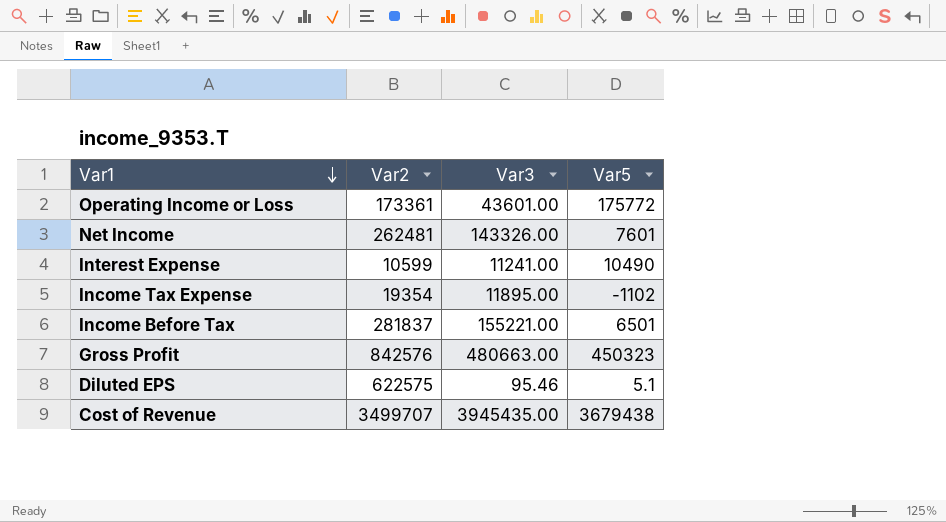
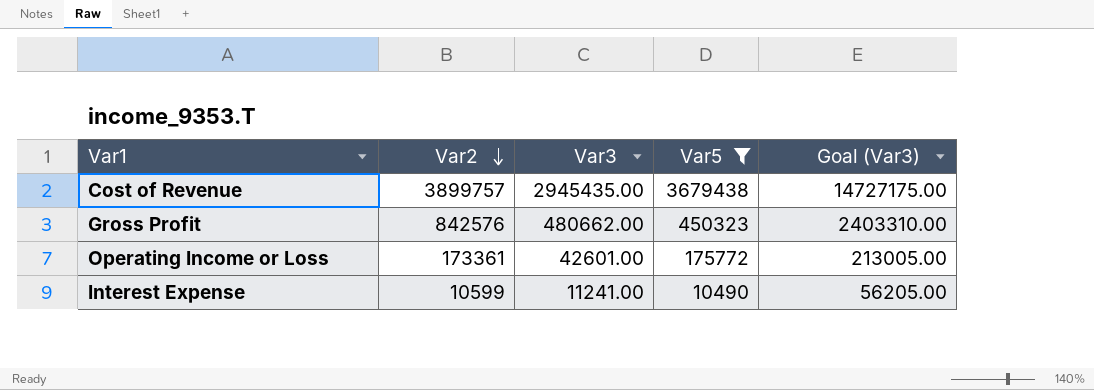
filter: none -> Var5 >= 10490
row order: Var1 descending -> Var2 descending
column Goal (Var3) | formula: none -> [Var3] * 5
Cost of Revenue | Var2: 3499707 -> 3899757
Cost of Revenue | Var3: 3945435.00 -> 2945435.00
Gross Profit | Var3: 480663.00 -> 480662.00
Operating Income or Loss | Var3: 43601.00 -> 42601.00

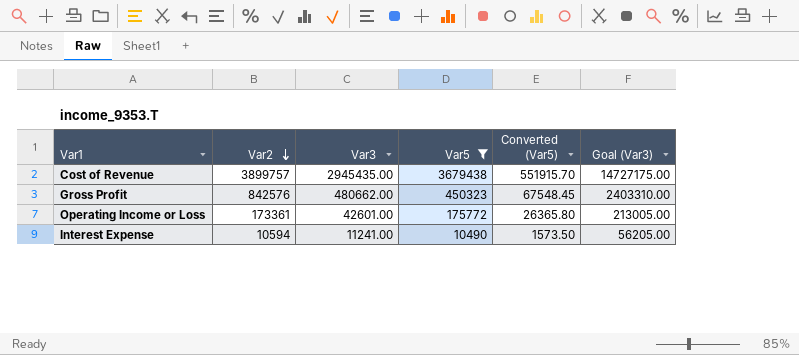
column Converted (Var5) | formula: none -> [Var5] * 0.15
Interest Expense | Var2: 10599 -> 10594

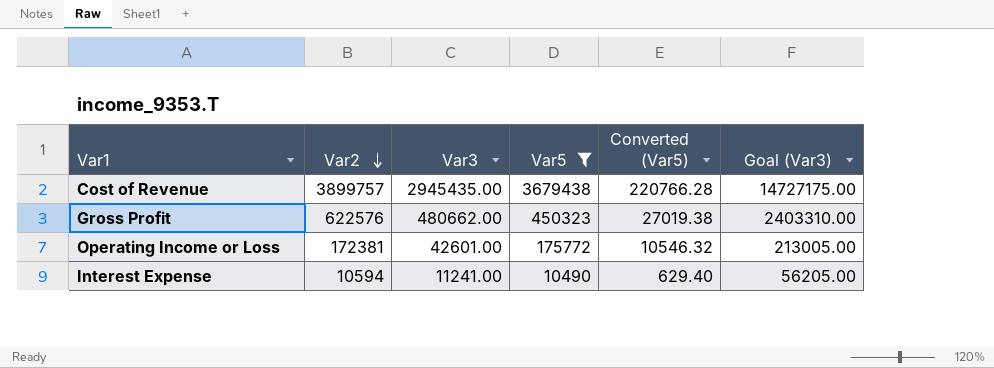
column Converted (Var5) | formula: [Var5] * 0.15 -> [Var5] * 0.06
Gross Profit | Var2: 842576 -> 622576
Operating Income or Loss | Var2: 173361 -> 172381

